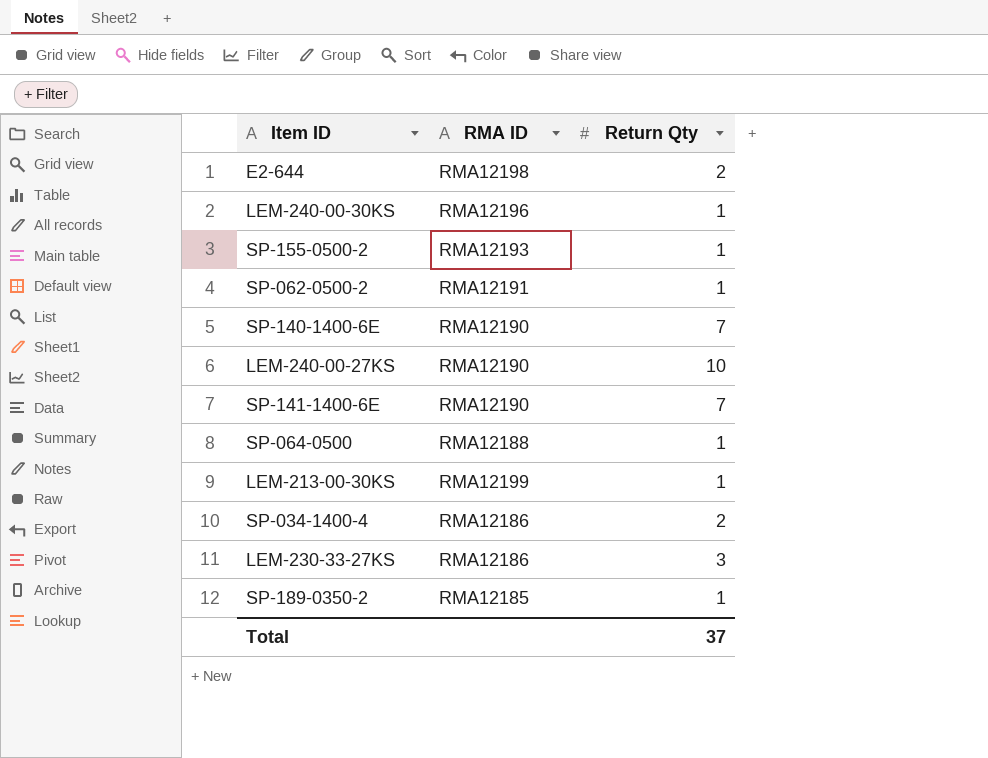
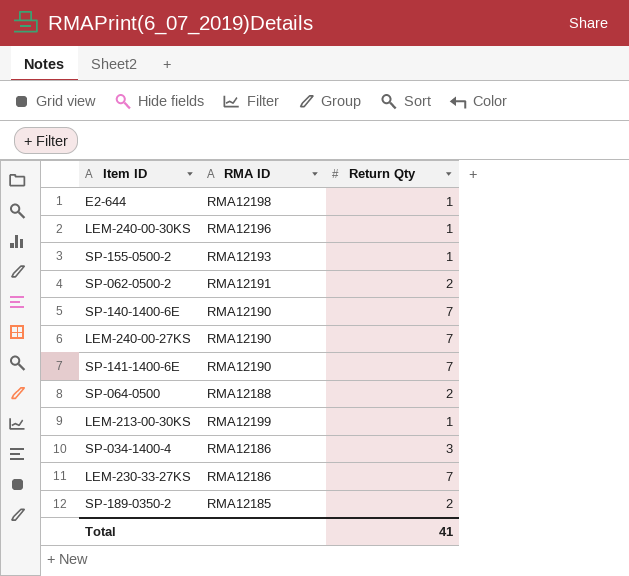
E2-644 | Return Qty: 2 -> 1
SP-062-0500-2 | Return Qty: 1 -> 2
LEM-240-00-27KS | Return Qty: 10 -> 7
SP-064-0500 | Return Qty: 1 -> 2
SP-034-1400-4 | Return Qty: 2 -> 3
LEM-230-33-27KS | Return Qty: 3 -> 7
SP-189-0350-2 | Return Qty: 1 -> 2
Total | Return Qty: 37 -> 41

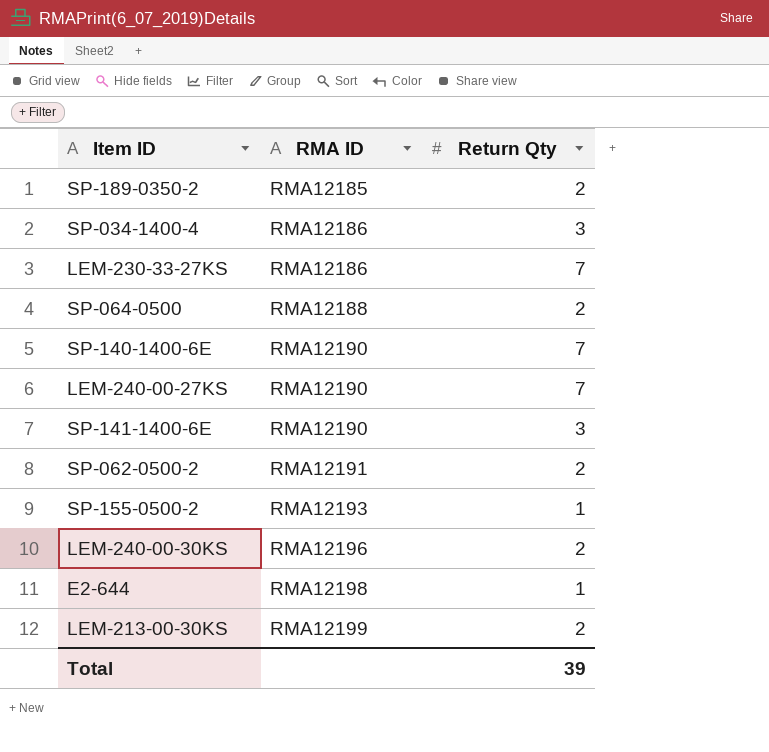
row order: none -> RMA ID ascending
SP-141-1400-6E | Return Qty: 7 -> 3
LEM-240-00-30KS | Return Qty: 1 -> 2
LEM-213-00-30KS | Return Qty: 1 -> 2
Total | Return Qty: 41 -> 39

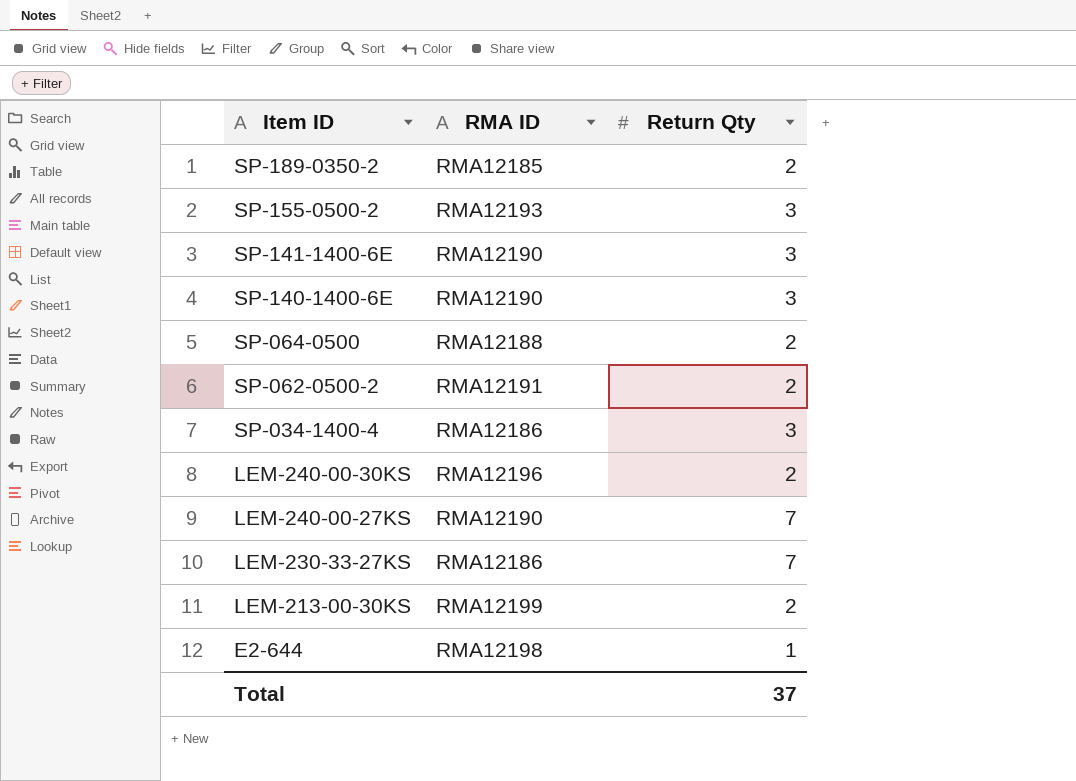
row order: RMA ID ascending -> Item ID descending
SP-155-0500-2 | Return Qty: 1 -> 3
SP-140-1400-6E | Return Qty: 7 -> 3
Total | Return Qty: 39 -> 37

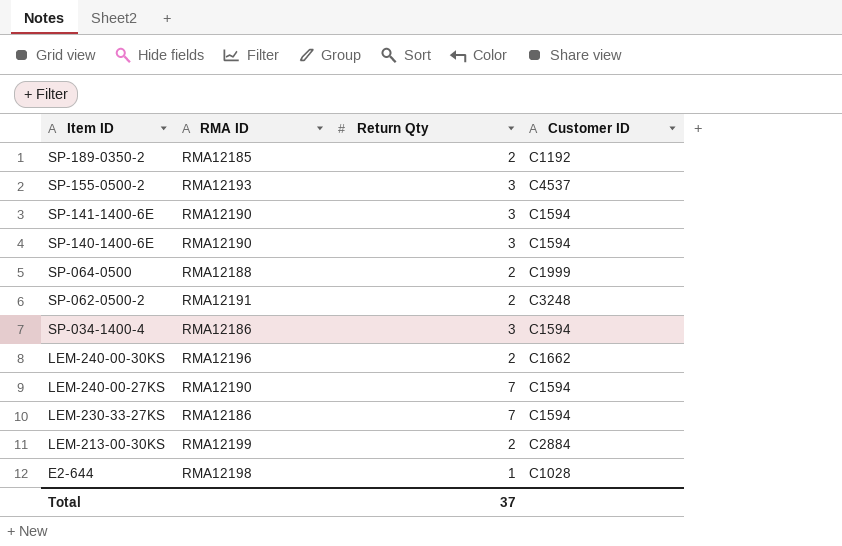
column Customer ID | position: none -> 4

